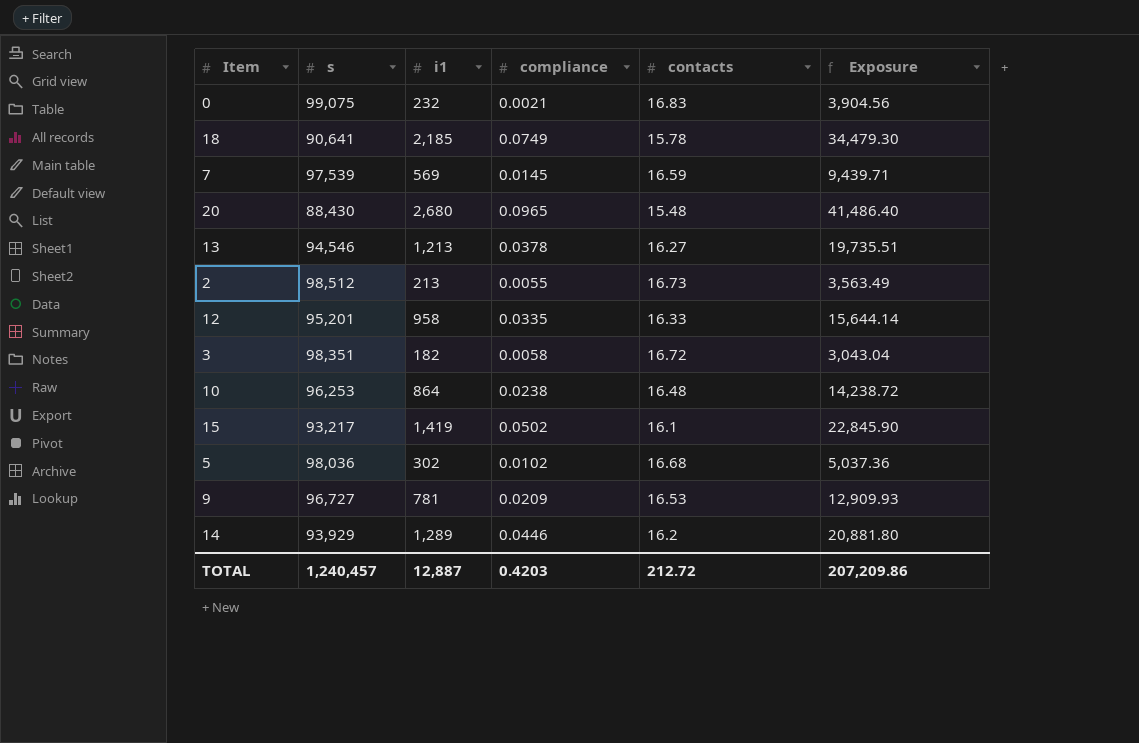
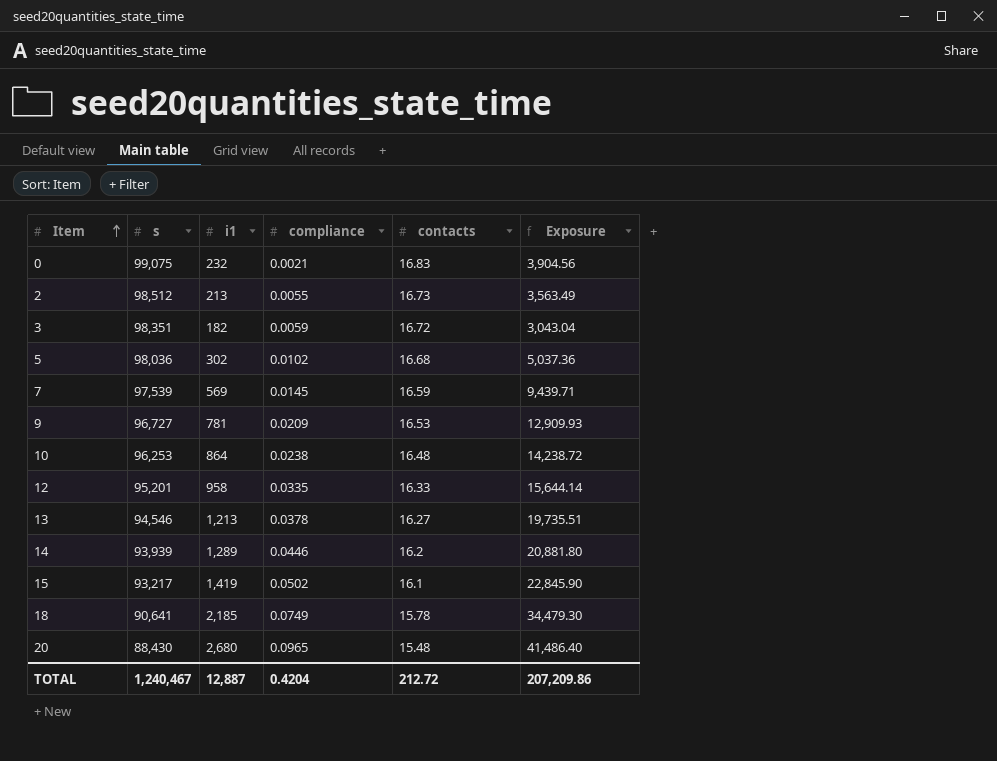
row order: none -> Item ascending
3 | compliance: 0.0058 -> 0.0059
14 | s: 93,929 -> 93,939
TOTAL | s: 1,240,457 -> 1,240,467
TOTAL | compliance: 0.4203 -> 0.4204

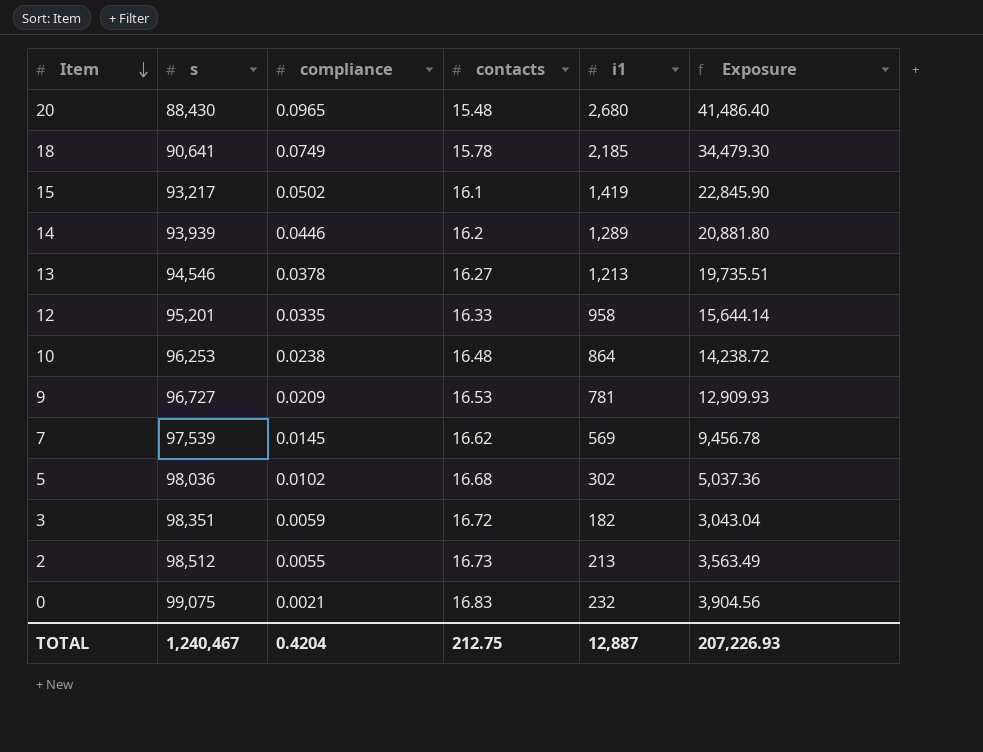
row order: Item ascending -> Item descending
column i1 | position: 3 -> 5
7 | contacts: 16.59 -> 16.62
7 | Exposure: 9,439.71 -> 9,456.78
TOTAL | contacts: 212.72 -> 212.75
TOTAL | Exposure: 207,209.86 -> 207,226.93

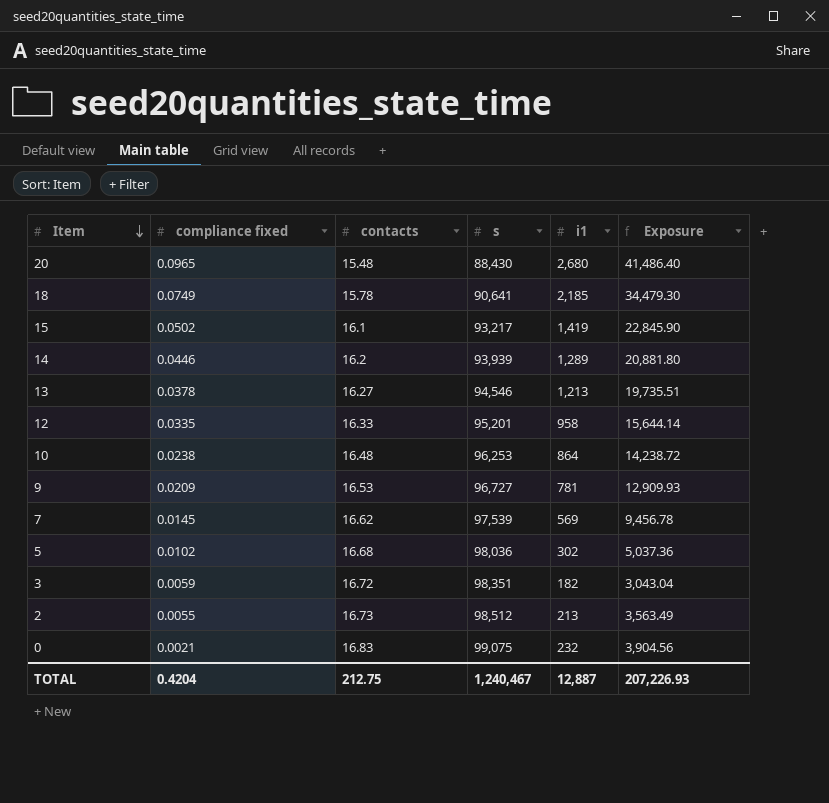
column name: compliance -> compliance fixed
column s | position: 2 -> 4

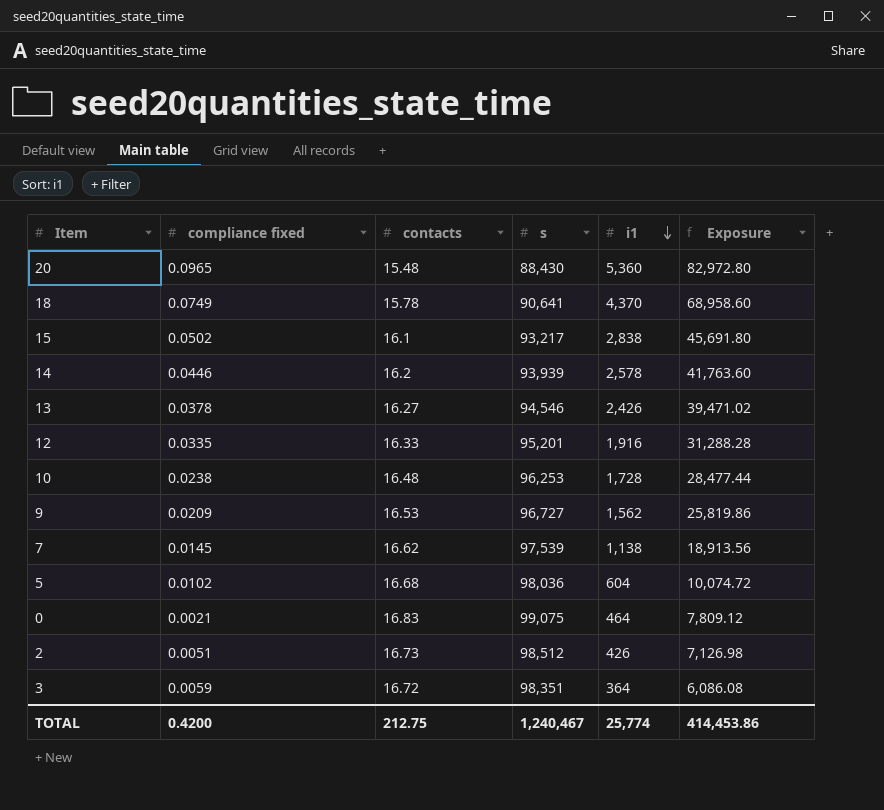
row order: Item descending -> i1 descending
20 | i1: 2,680 -> 5,360
20 | Exposure: 41,486.40 -> 82,972.80
18 | i1: 2,185 -> 4,370
18 | Exposure: 34,479.30 -> 68,958.60
15 | i1: 1,419 -> 2,838
15 | Exposure: 22,845.90 -> 45,691.80
14 | i1: 1,289 -> 2,578
14 | Exposure: 20,881.80 -> 41,763.60
13 | i1: 1,213 -> 2,426
13 | Exposure: 19,735.51 -> 39,471.02
12 | i1: 958 -> 1,916
12 | Exposure: 15,644.14 -> 31,288.28
10 | i1: 864 -> 1,728
10 | Exposure: 14,238.72 -> 28,477.44
9 | i1: 781 -> 1,562
9 | Exposure: 12,909.93 -> 25,819.86
7 | i1: 569 -> 1,138
7 | Exposure: 9,456.78 -> 18,913.56
5 | i1: 302 -> 604
5 | Exposure: 5,037.36 -> 10,074.72
0 | i1: 232 -> 464
0 | Exposure: 3,904.56 -> 7,809.12
2 | compliance fixed: 0.0055 -> 0.0051
2 | i1: 213 -> 426
2 | Exposure: 3,563.49 -> 7,126.98
3 | i1: 182 -> 364
3 | Exposure: 3,043.04 -> 6,086.08
TOTAL | compliance fixed: 0.4204 -> 0.4200
TOTAL | i1: 12,887 -> 25,774
TOTAL | Exposure: 207,226.93 -> 414,453.86

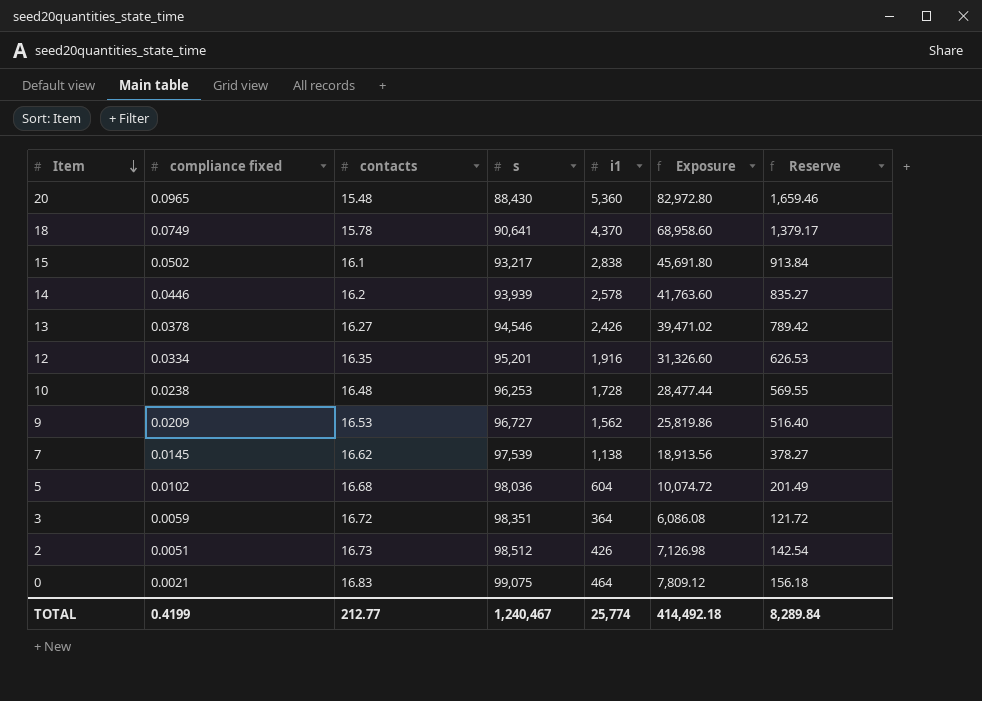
row order: i1 descending -> Item descending
column Reserve | formula: none -> [Exposure] * 0.02
12 | compliance fixed: 0.0335 -> 0.0334
12 | contacts: 16.33 -> 16.35
12 | Exposure: 31,288.28 -> 31,326.60
TOTAL | compliance fixed: 0.4200 -> 0.4199
TOTAL | contacts: 212.75 -> 212.77
TOTAL | Exposure: 414,453.86 -> 414,492.18

